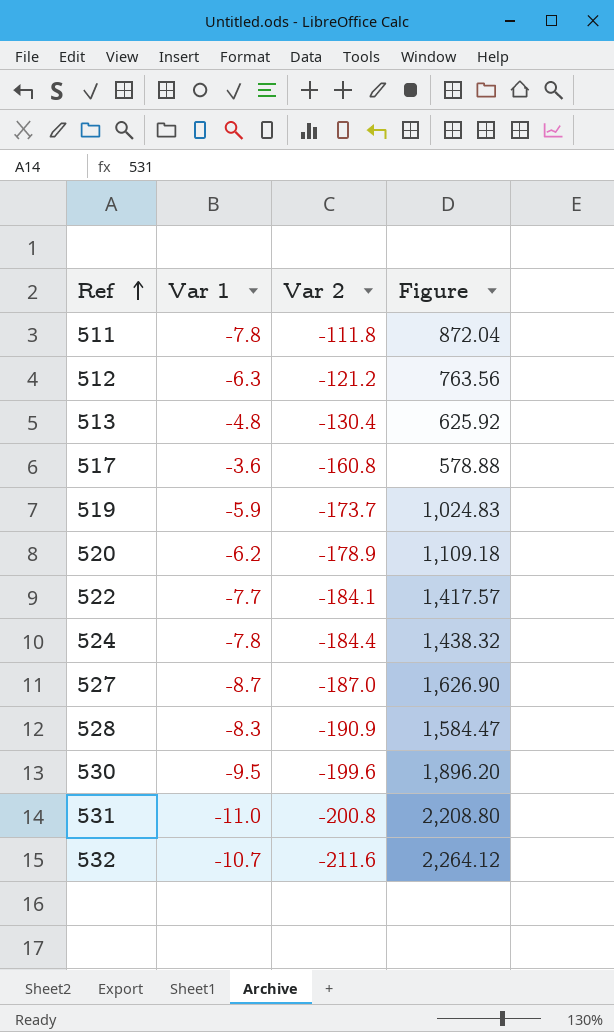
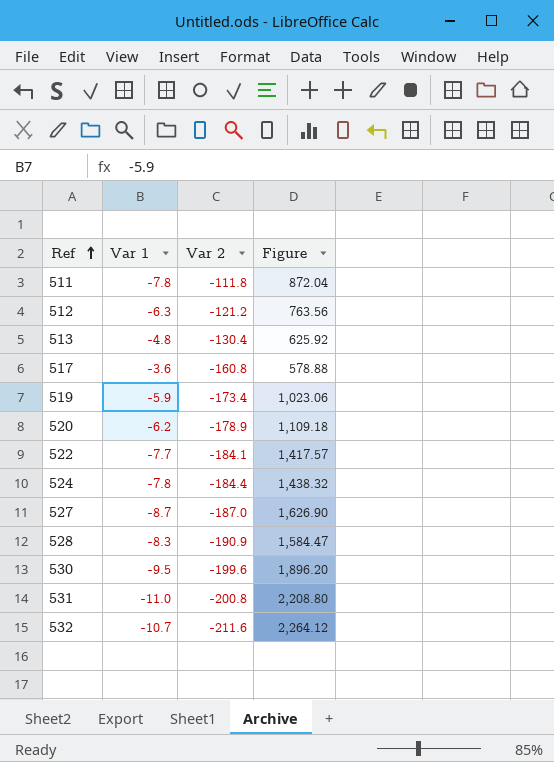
519 | Var 2: -173.7 -> -173.4
519 | Figure: 1,024.83 -> 1,023.06

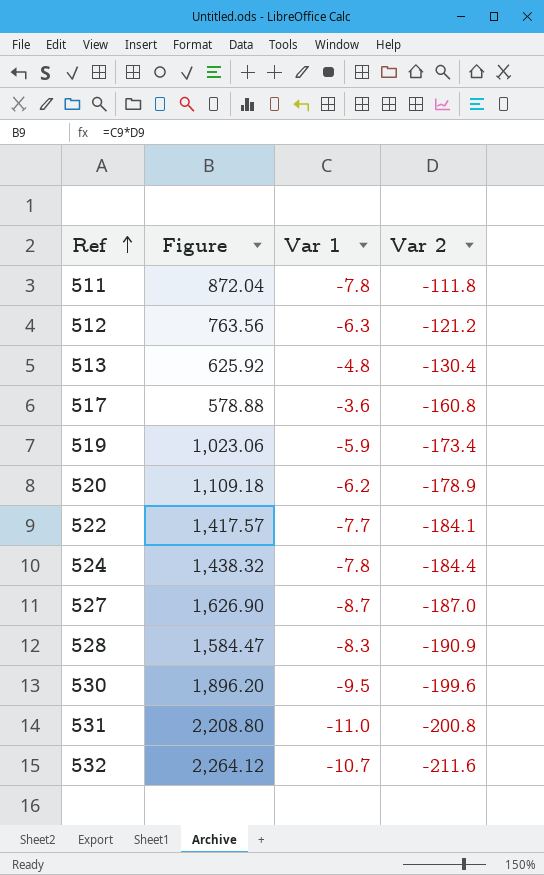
column Figure | position: 4 -> 2

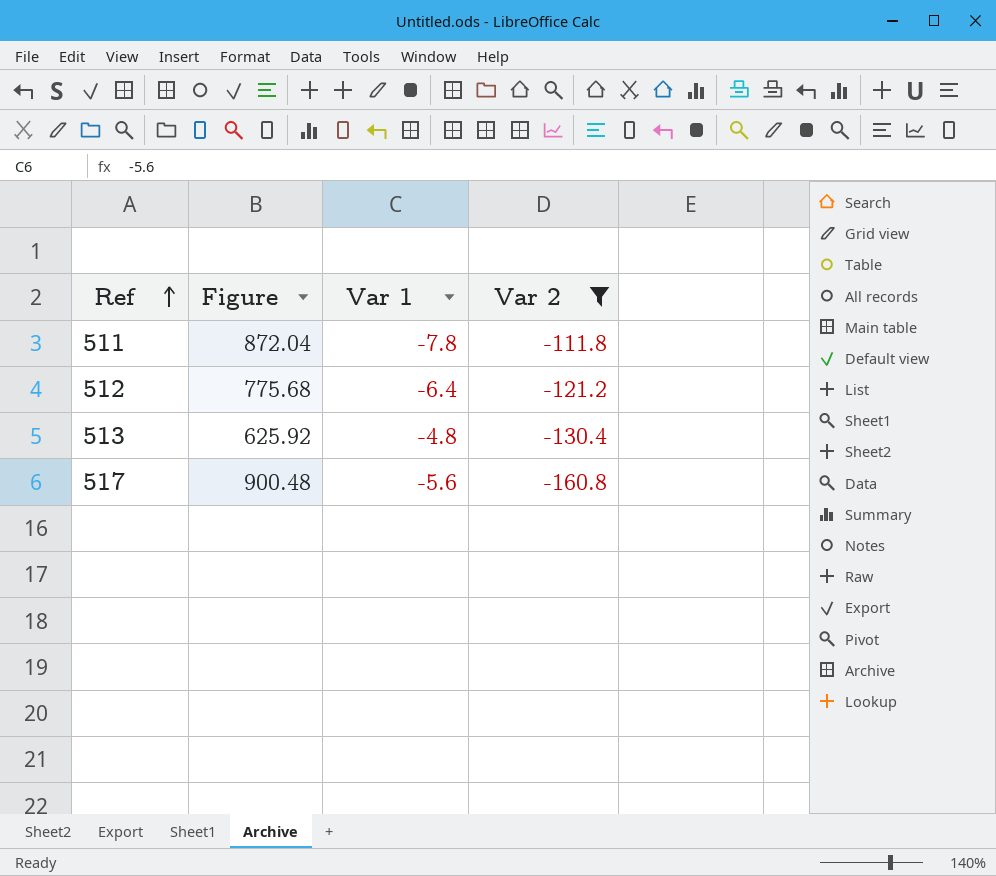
filter: none -> Var 2 >= -160.8
512 | Figure: 763.56 -> 775.68
512 | Var 1: -6.3 -> -6.4
517 | Figure: 578.88 -> 900.48
517 | Var 1: -3.6 -> -5.6

